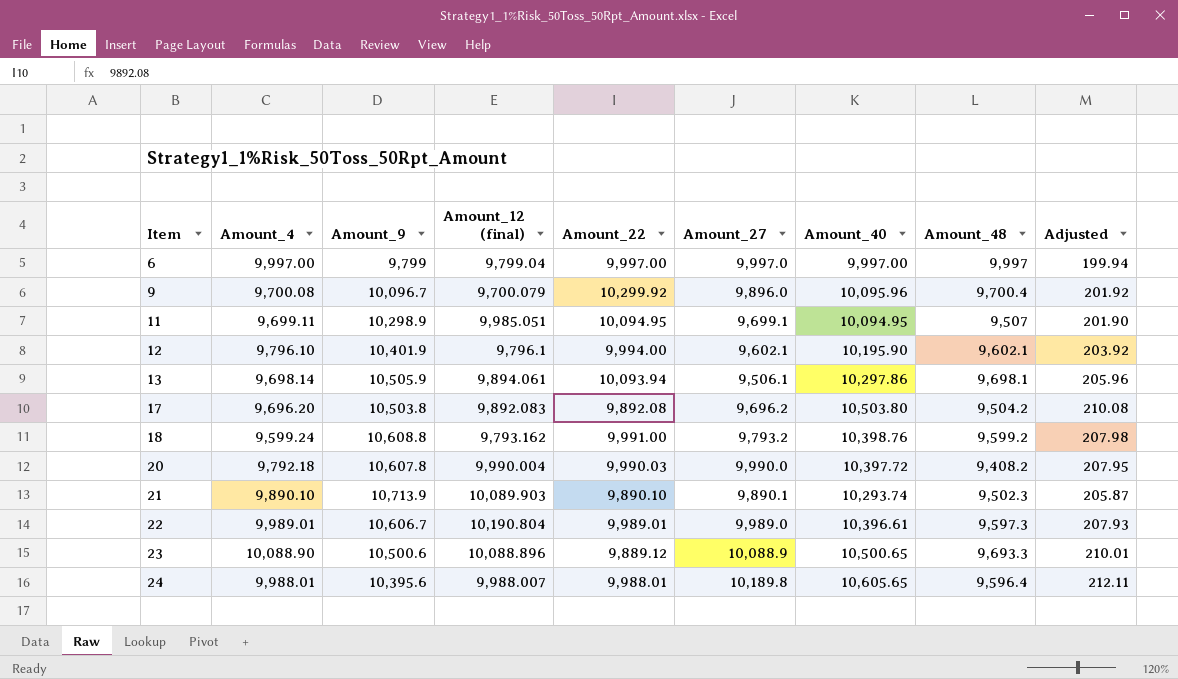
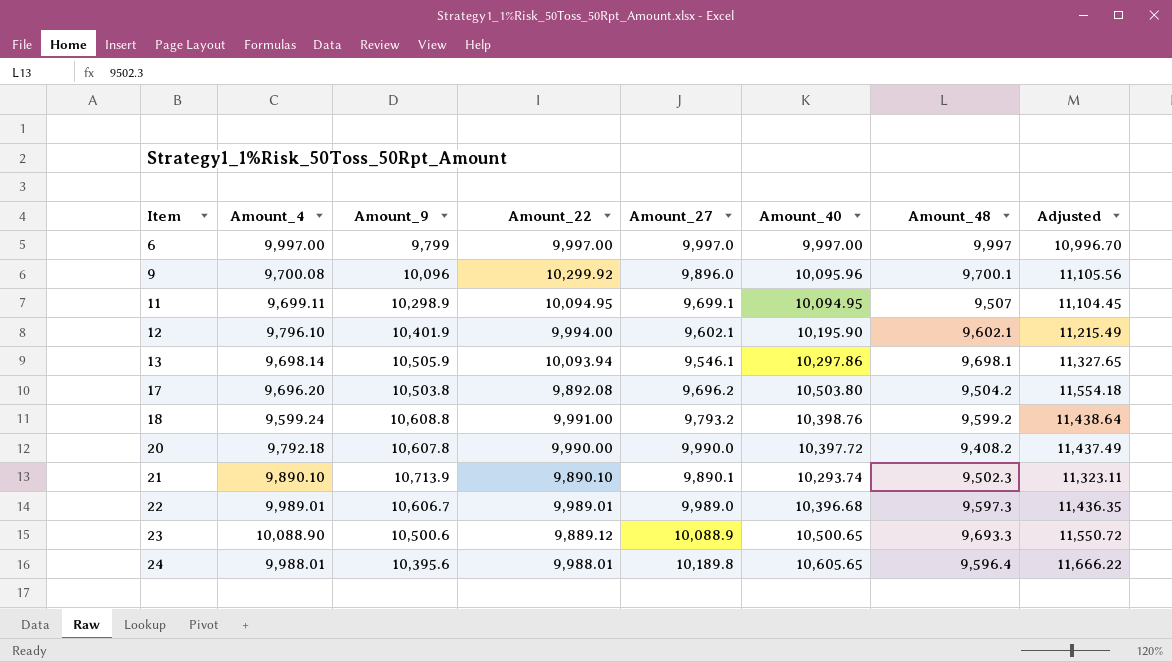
column Amount_12 (final) | position: 4 -> none
column Adjusted | formula: [Amount_40] * 0.02 -> [Amount_40] * 1.1
9 | Amount_9: 10,096.7 -> 10,096
9 | Amount_48: 9,700.4 -> 9,700.1
13 | Amount_27: 9,506.1 -> 9,546.1
20 | Amount_22: 9,990.03 -> 9,990.00
22 | Amount_40: 10,396.61 -> 10,396.68

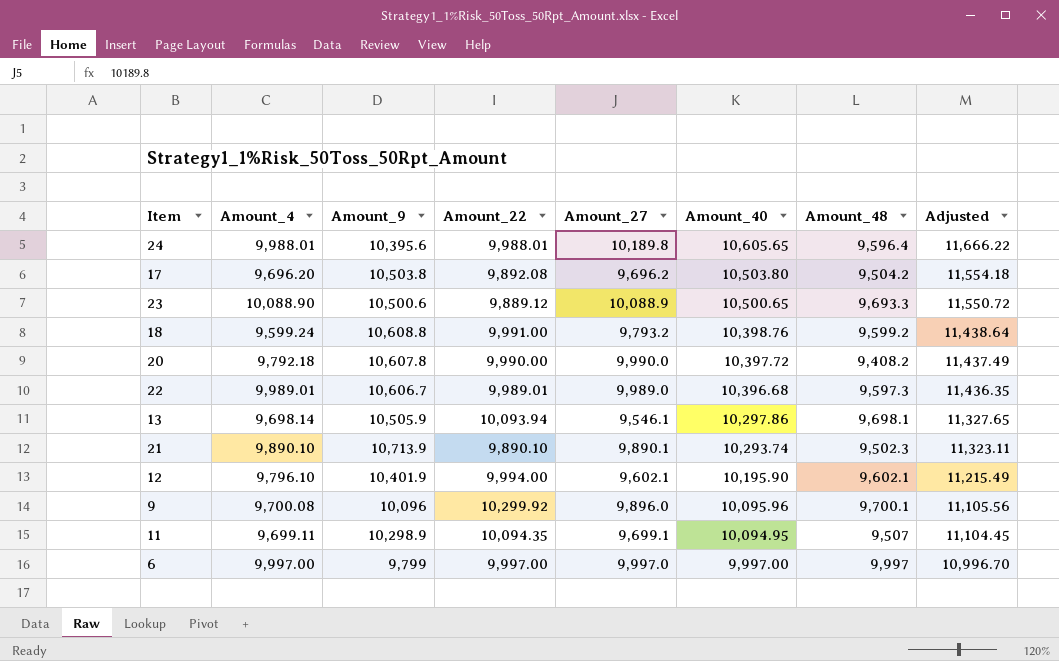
row order: Item ascending -> Amount_40 descending
11 | Amount_22: 10,094.95 -> 10,094.35

